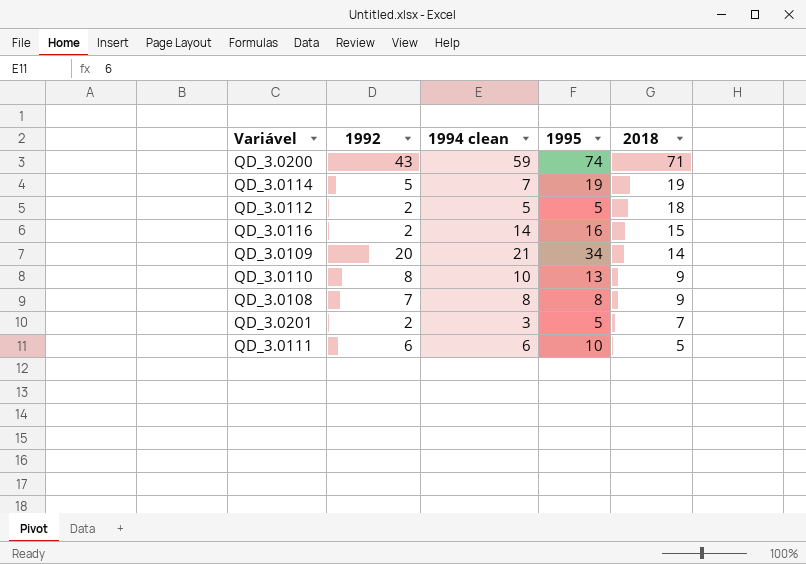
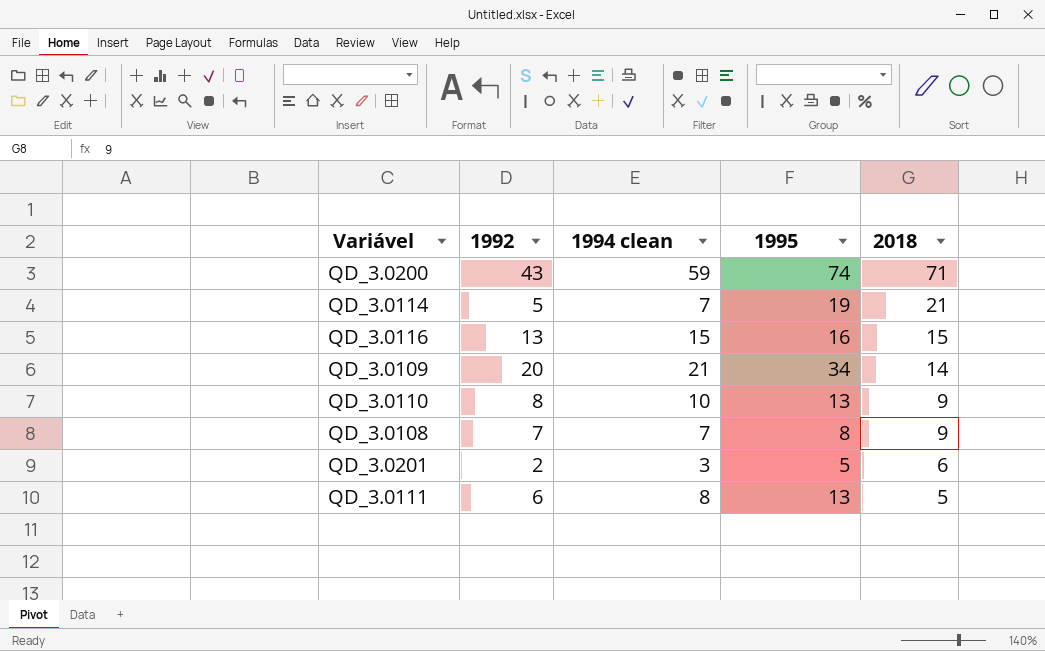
row QD_3.0112: 2 | 5 | 5 | 18 -> none
QD_3.0114 | 2018: 19 -> 21
QD_3.0116 | 1992: 2 -> 13
QD_3.0116 | 1994 clean: 14 -> 15
QD_3.0108 | 1994 clean: 8 -> 7
QD_3.0201 | 2018: 7 -> 6
QD_3.0111 | 1994 clean: 6 -> 8
QD_3.0111 | 1995: 10 -> 13

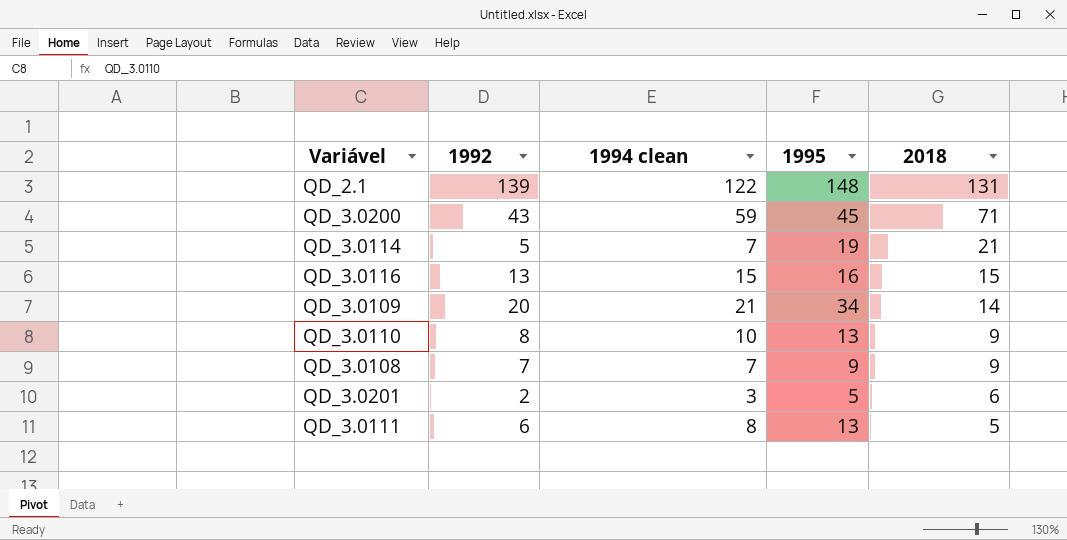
row QD_2.1: none -> 139 | 122 | 148 | 131
QD_3.0200 | 1995: 74 -> 45
QD_3.0108 | 1995: 8 -> 9

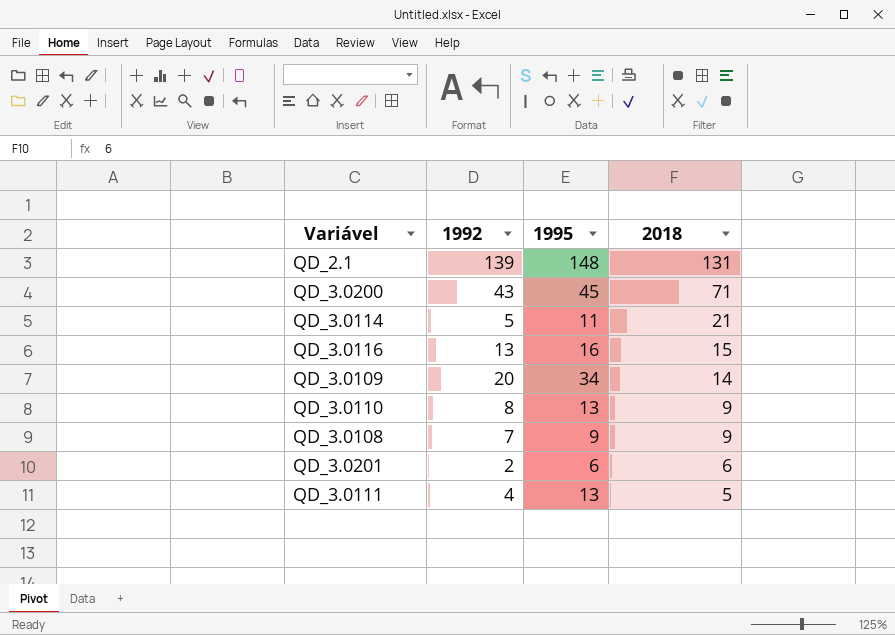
column 1994 clean | position: 3 -> none
QD_3.0114 | 1995: 19 -> 11
QD_3.0201 | 1995: 5 -> 6
QD_3.0111 | 1992: 6 -> 4

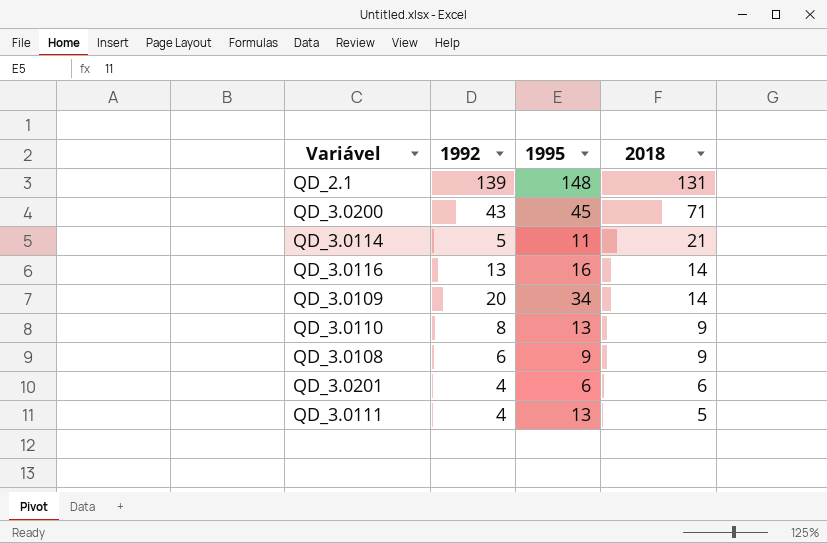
QD_3.0116 | 2018: 15 -> 14
QD_3.0108 | 1992: 7 -> 6
QD_3.0201 | 1992: 2 -> 4

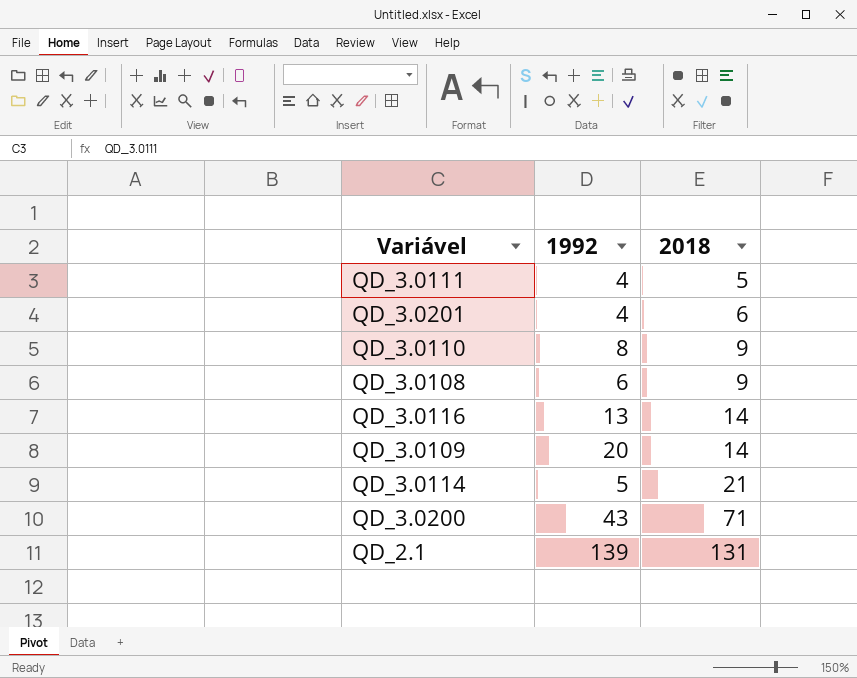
row order: 2018 descending -> 2018 ascending
column 1995 | position: 3 -> none

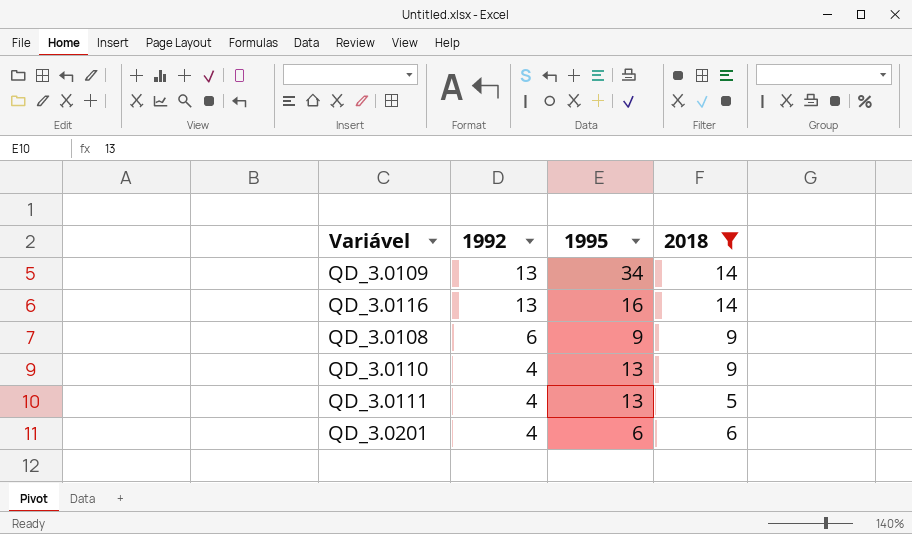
filter: none -> 2018 <= 14
row order: 2018 ascending -> 1992 descending
column 1995 | position: none -> 3
QD_3.0109 | 1992: 20 -> 13
QD_3.0110 | 1992: 8 -> 4

